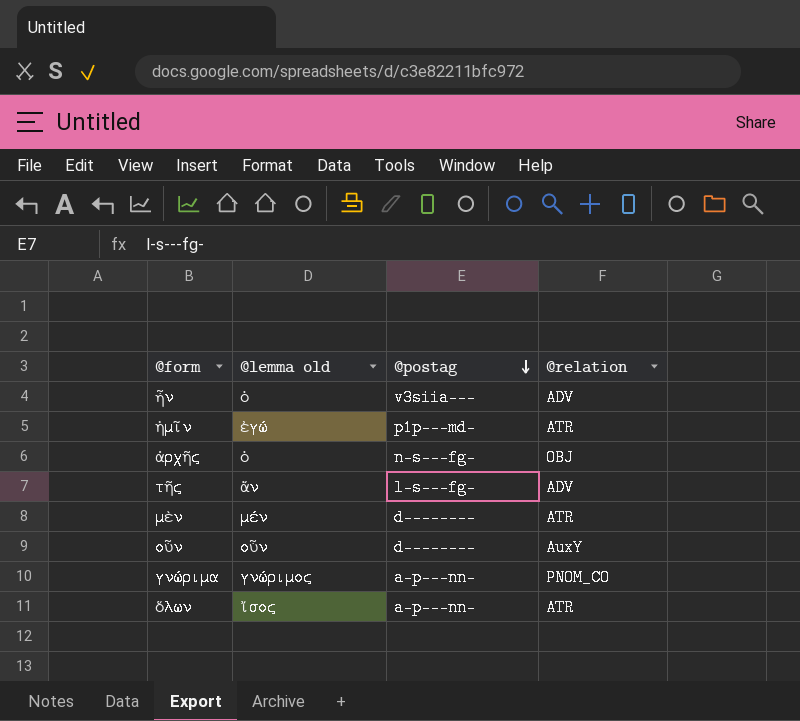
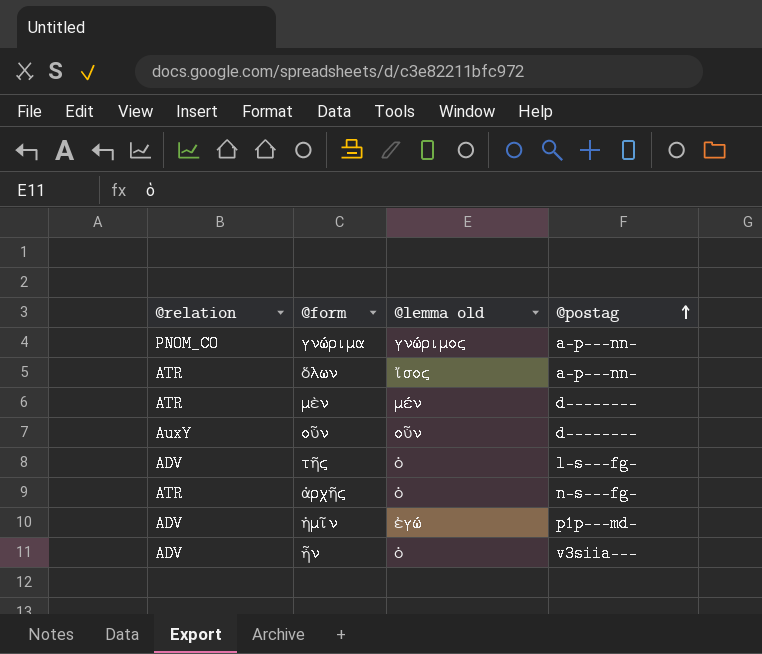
row order: @postag descending -> @postag ascending
column @relation | position: 4 -> 1
τῆς | @lemma old: ἄν -> ὁ
ἀρχῆς | @relation: OBJ -> ATR
ἡμῖν | @relation: ATR -> ADV

